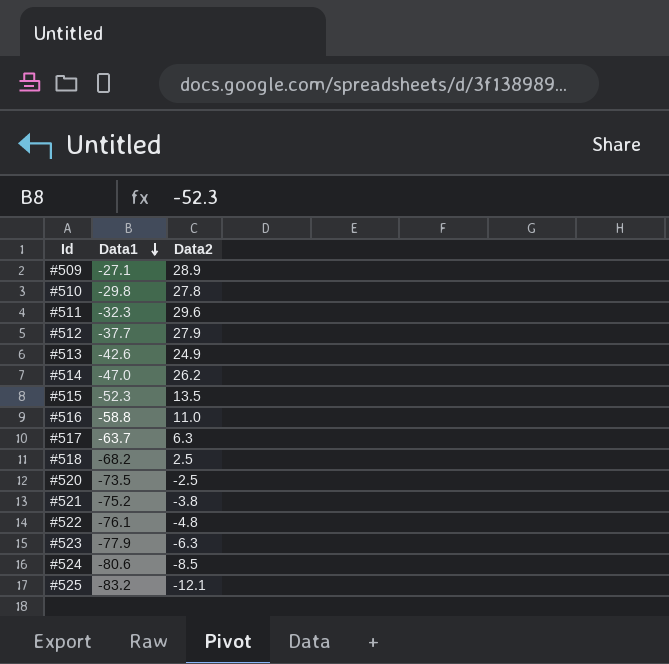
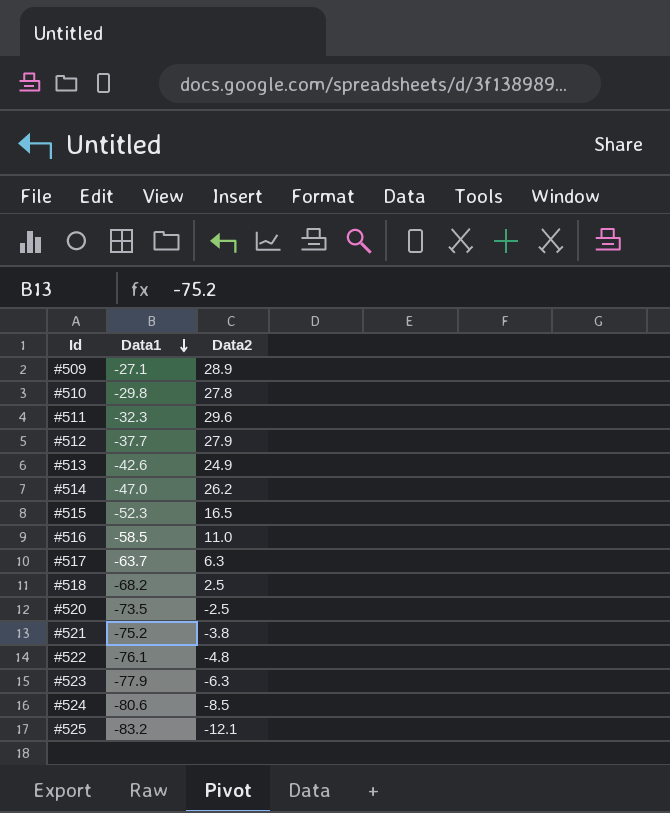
#515 | Data2: 13.5 -> 16.5
#516 | Data1: -58.8 -> -58.5

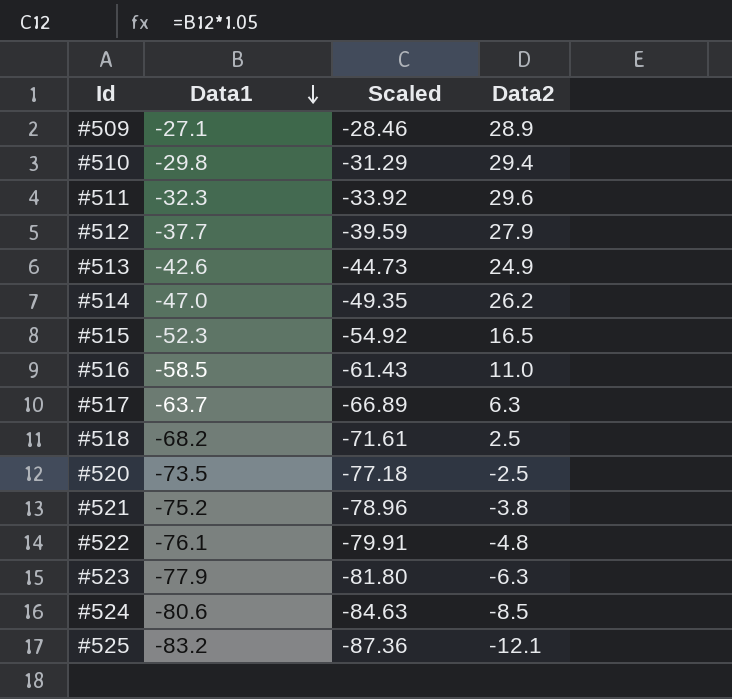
column Scaled | formula: none -> [Data1] * 1.05
#510 | Data2: 27.8 -> 29.4

